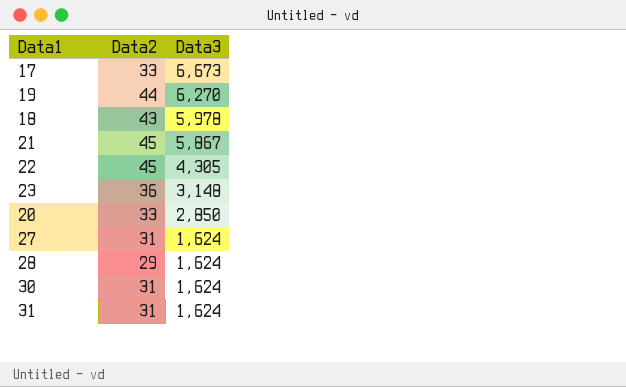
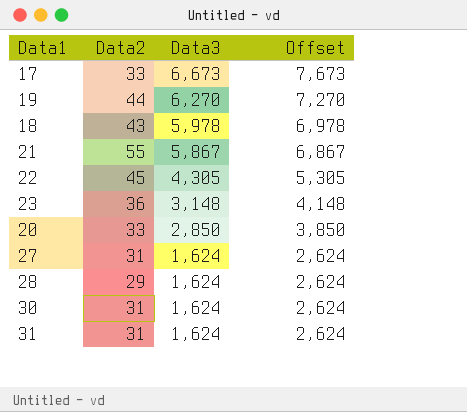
column Offset | formula: none -> [Data3] + 1000
21 | Data2: 45 -> 55

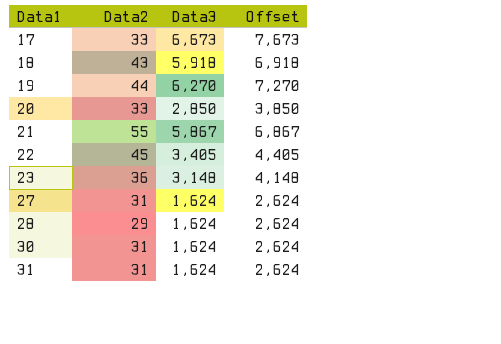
row order: Data3 descending -> Data1 ascending
18 | Data3: 5,978 -> 5,918
18 | Offset: 6,978 -> 6,918
22 | Data3: 4,305 -> 3,405
22 | Offset: 5,305 -> 4,405

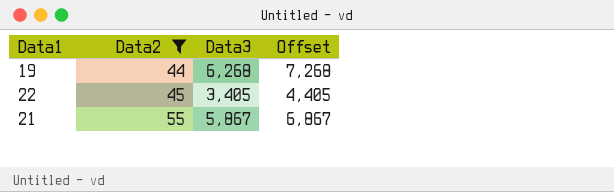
filter: none -> Data2 >= 44
row order: Data1 ascending -> Data2 ascending
19 | Data3: 6,270 -> 6,268
19 | Offset: 7,270 -> 7,268

